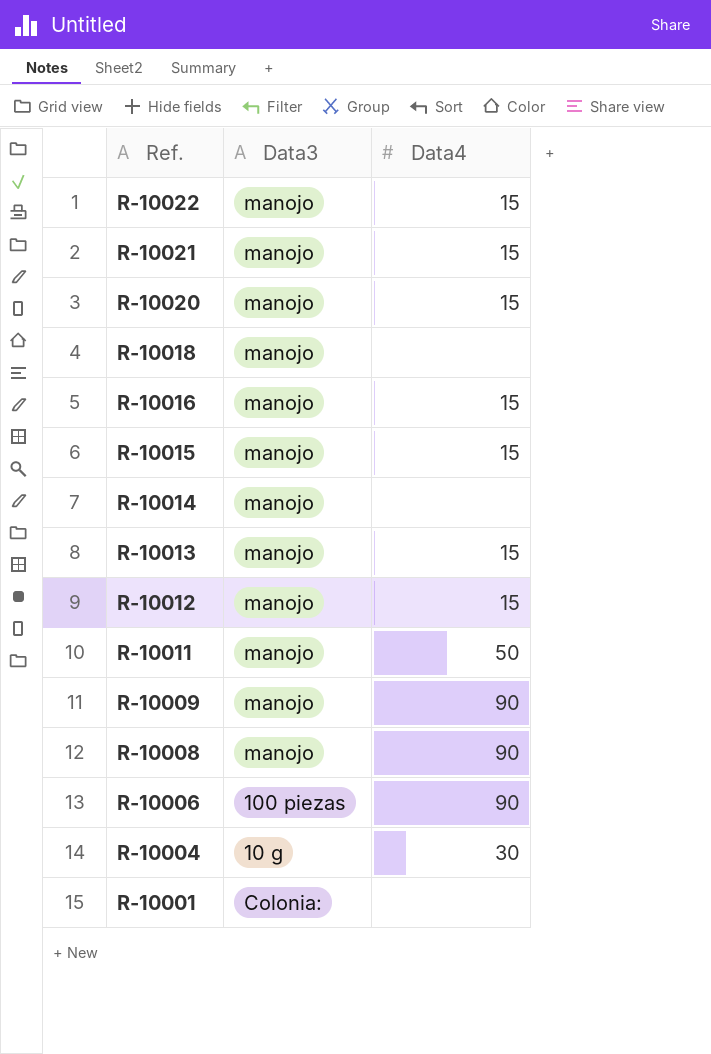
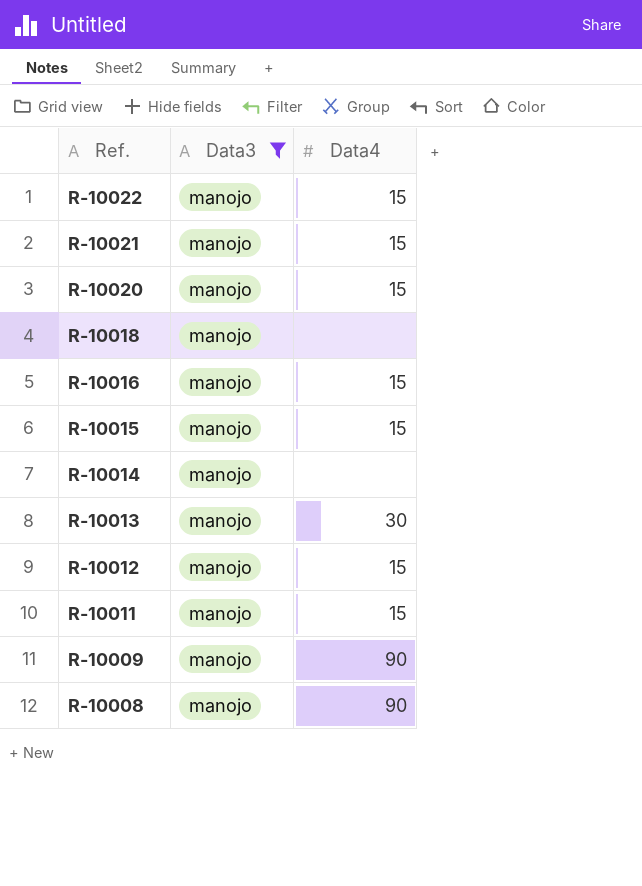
filter: none -> Data3 = manojo
R-10013 | Data4: 15 -> 30
R-10011 | Data4: 50 -> 15

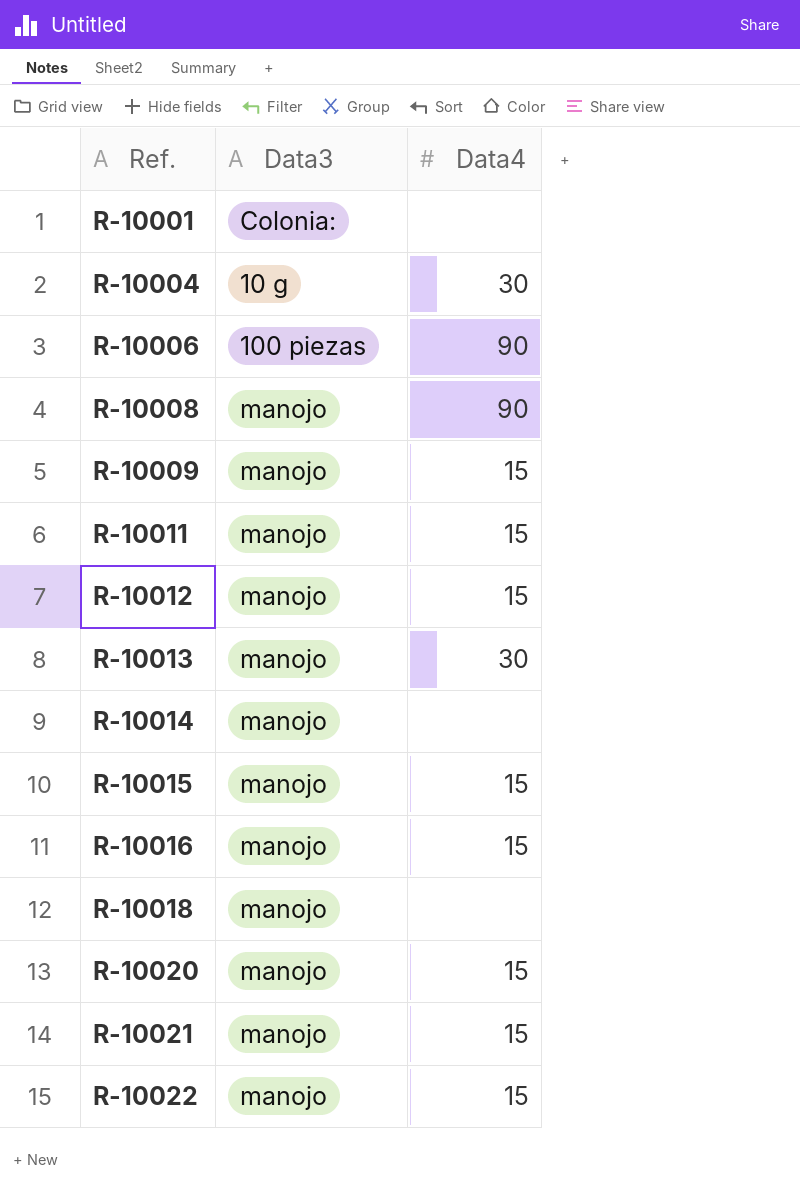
filter: Data3 = manojo -> none
row order: Ref. descending -> Ref. ascending
R-10009 | Data4: 90 -> 15

